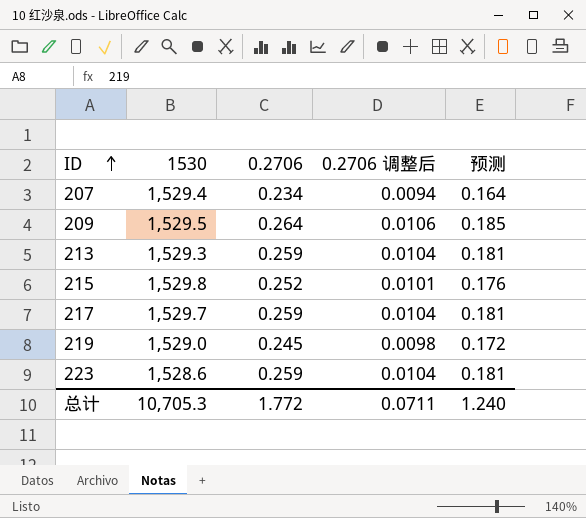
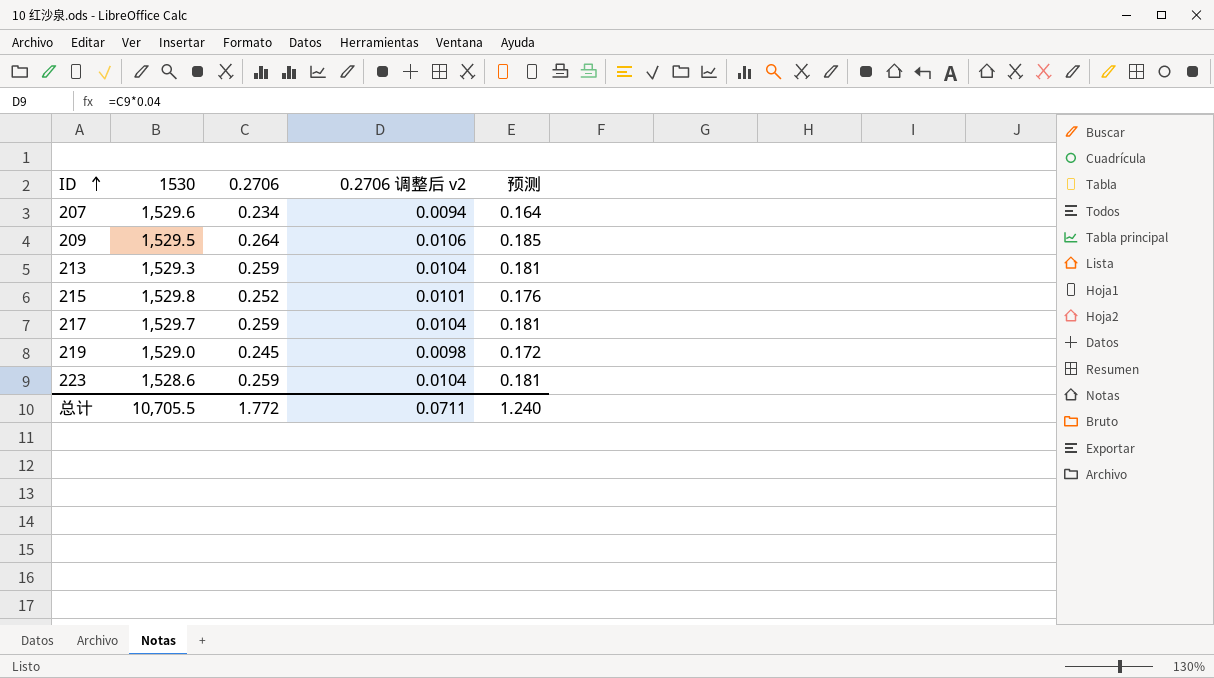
column name: 0.2706 调整后 -> 0.2706 调整后 v2
207 | 1530: 1,529.4 -> 1,529.6
总计 | 1530: 10,705.3 -> 10,705.5

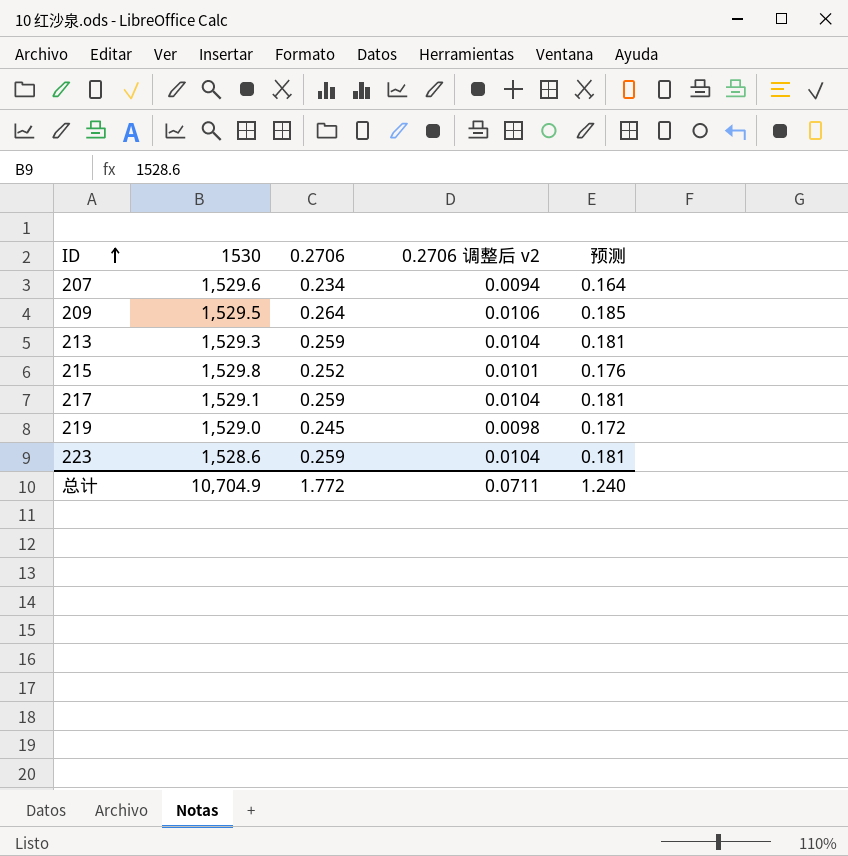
217 | 1530: 1,529.7 -> 1,529.1
总计 | 1530: 10,705.5 -> 10,704.9

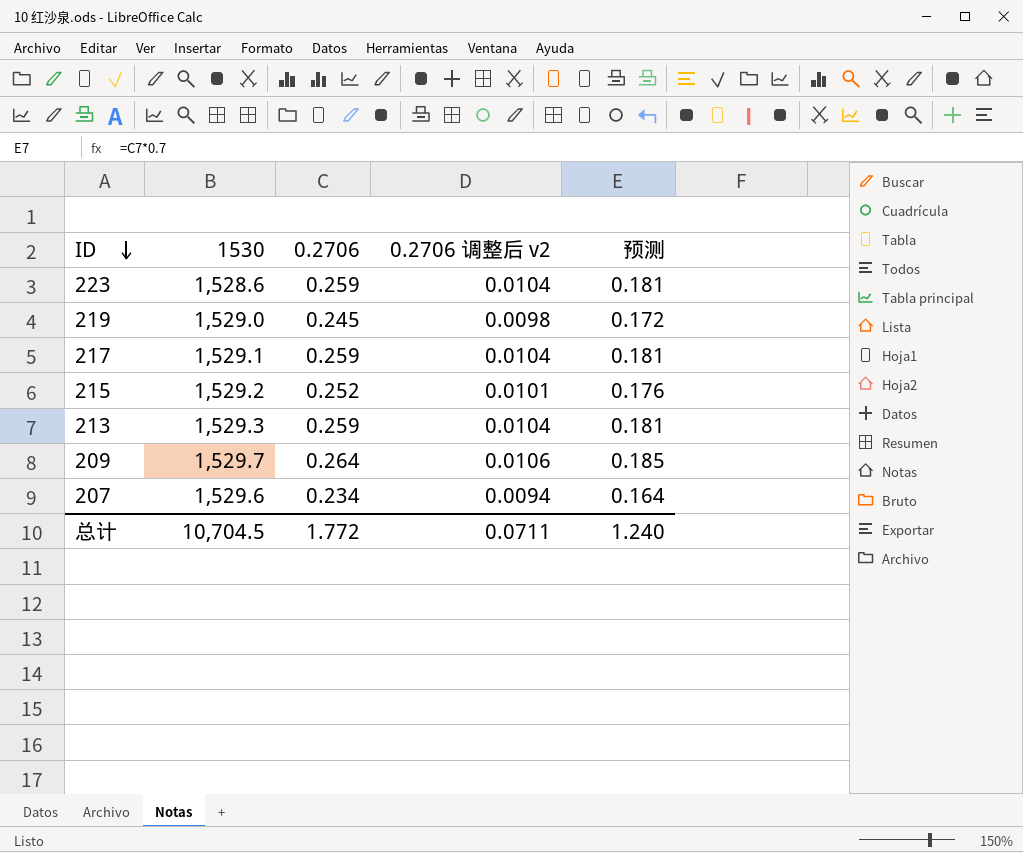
row order: ID ascending -> ID descending
215 | 1530: 1,529.8 -> 1,529.2
209 | 1530: 1,529.5 -> 1,529.7
总计 | 1530: 10,704.9 -> 10,704.5

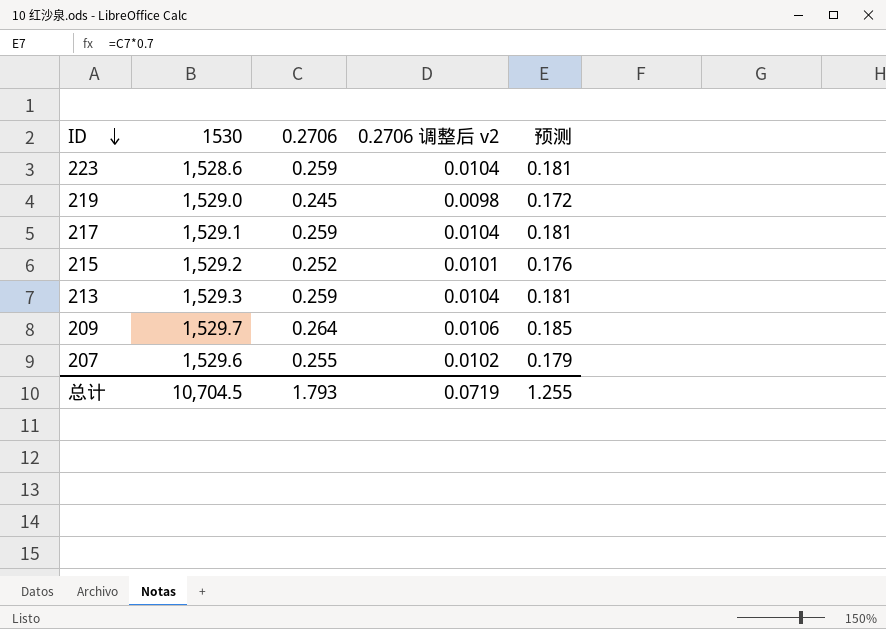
207 | 0.2706: 0.234 -> 0.255
207 | 0.2706 调整后 v2: 0.0094 -> 0.0102
207 | 预测: 0.164 -> 0.179
总计 | 0.2706: 1.772 -> 1.793
总计 | 0.2706 调整后 v2: 0.0711 -> 0.0719
总计 | 预测: 1.240 -> 1.255

